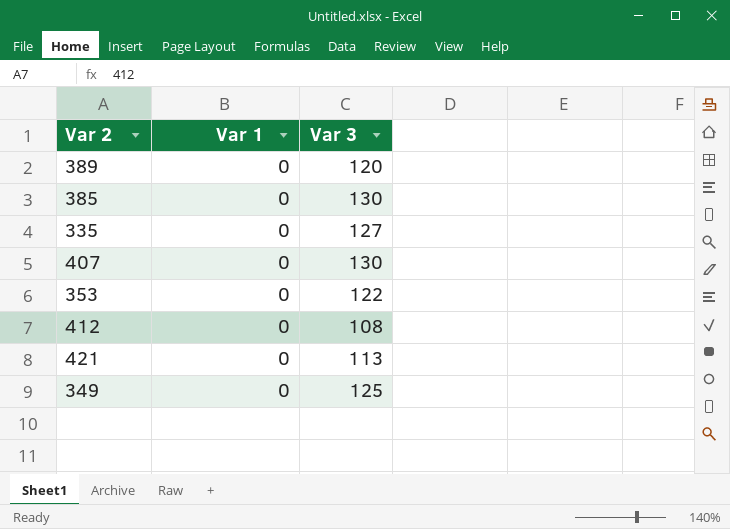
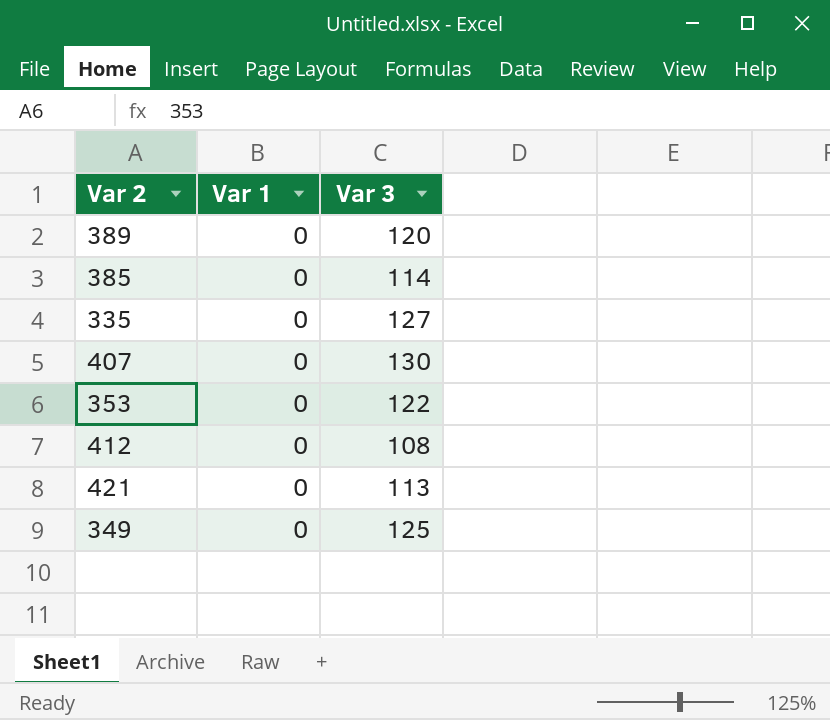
385 | Var 3: 130 -> 114

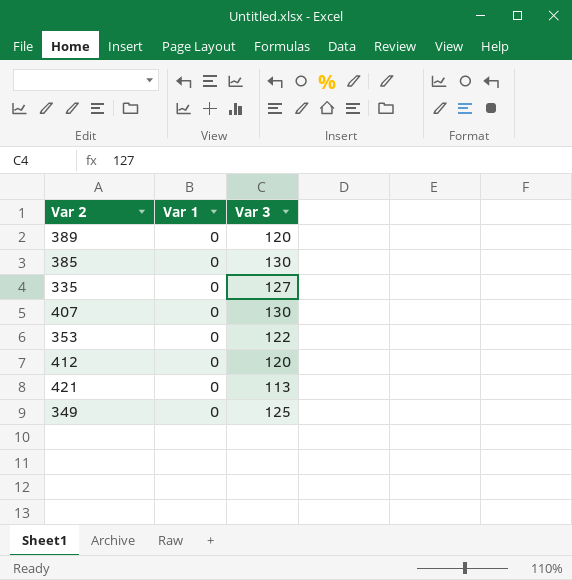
385 | Var 3: 114 -> 130
412 | Var 3: 108 -> 120

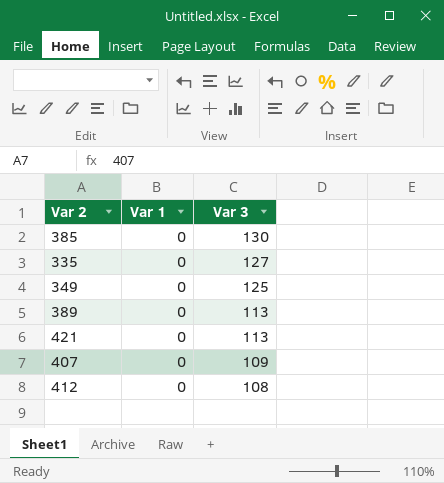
row order: none -> Var 3 descending
row 353: 0 | 122 -> none
389 | Var 3: 120 -> 113
407 | Var 3: 130 -> 109
412 | Var 3: 120 -> 108

